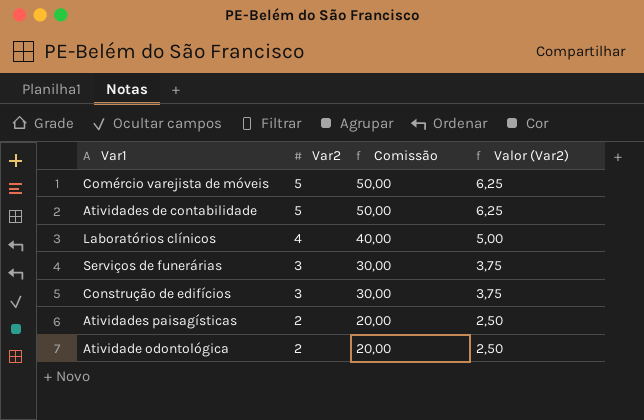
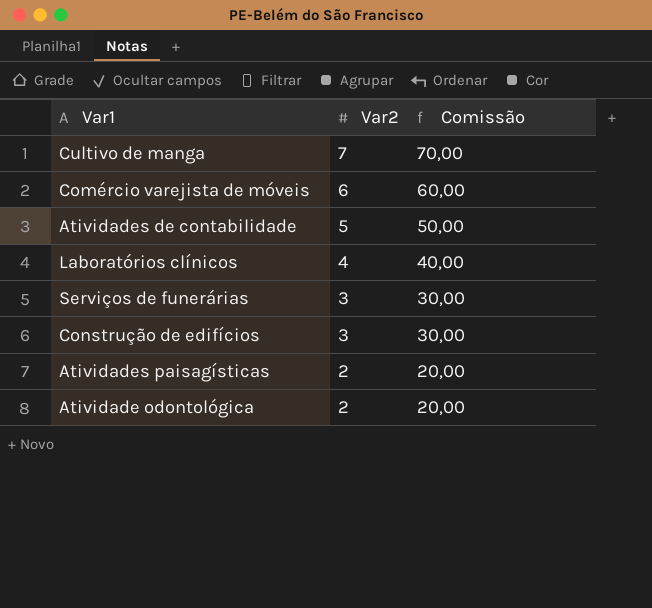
column Valor (Var2) | formula: [Var2] * 1,25 -> none
row Cultivo de manga: none -> 7 | 70,00
Comércio varejista de móveis | Var2: 5 -> 6
Comércio varejista de móveis | Comissão: 50,00 -> 60,00

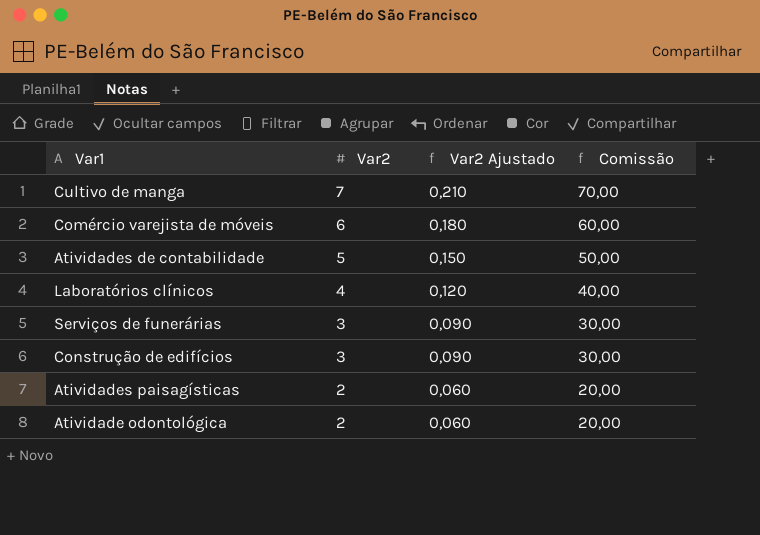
column Var2 Ajustado | formula: none -> [Var2] * 0,03

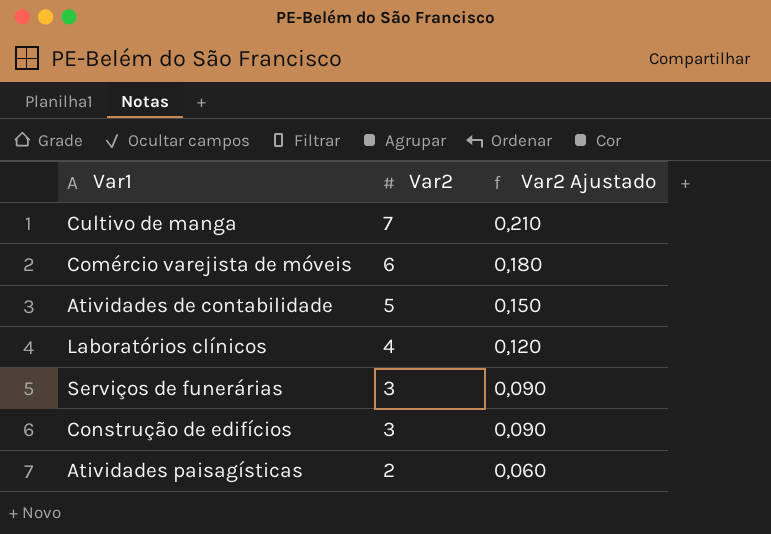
column Comissão | formula: [Var2] * 10 -> none
row Atividade odontológica: 2 | 0,060 | 20,00 -> none

